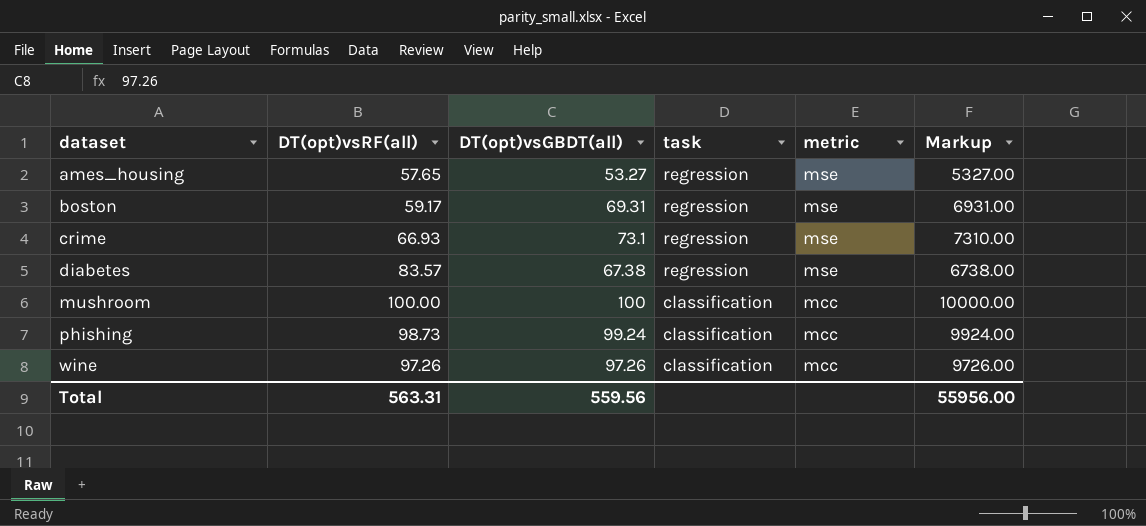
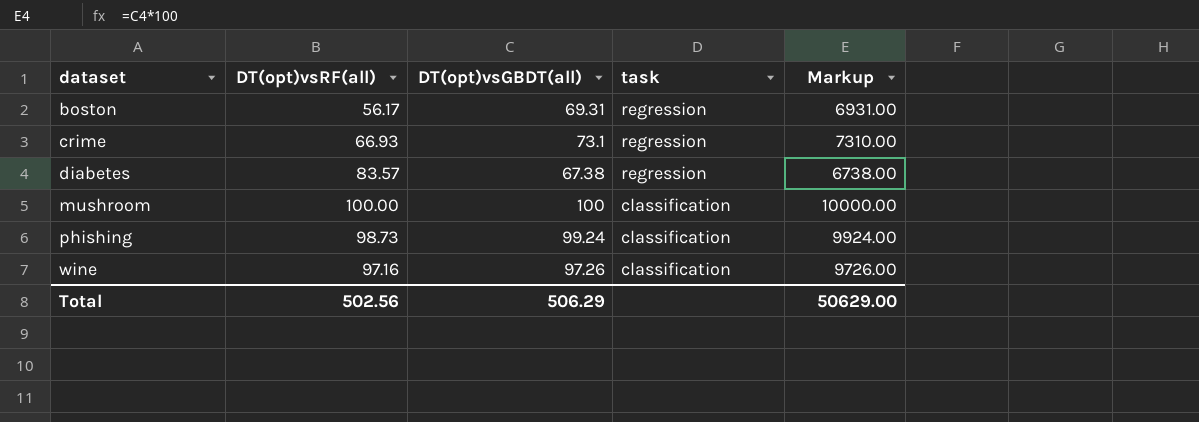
column metric | position: 5 -> none
row ames_housing: 57.65 | 53.27 | regression | mse | 5327.00 -> none
boston | DT(opt)vsRF(all): 59.17 -> 56.17
wine | DT(opt)vsRF(all): 97.26 -> 97.16
Total | DT(opt)vsRF(all): 563.31 -> 502.56
Total | DT(opt)vsGBDT(all): 559.56 -> 506.29
Total | Markup: 55956.00 -> 50629.00

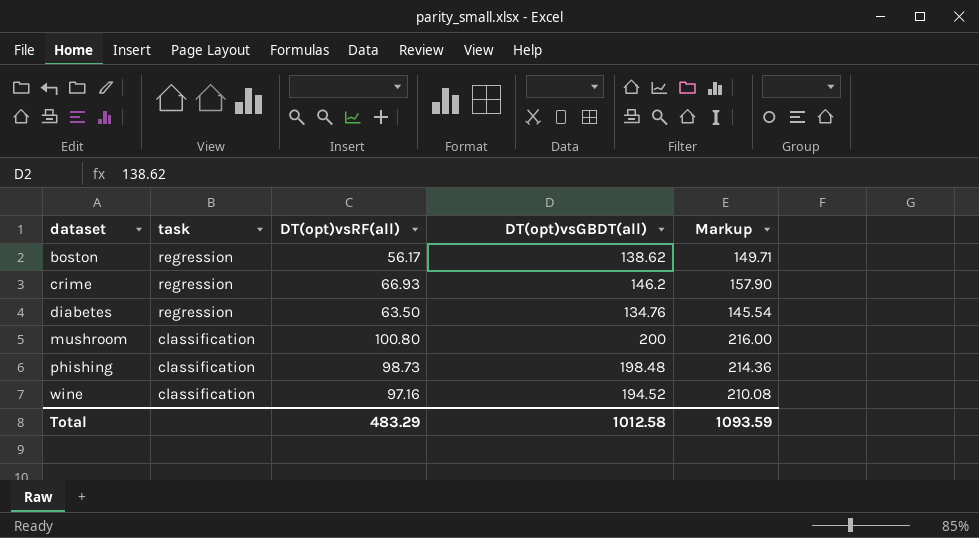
column task | position: 4 -> 2
column Markup | formula: [DT(opt)vsGBDT(all)] * 100 -> [DT(opt)vsGBDT(all)] * 1.08
boston | DT(opt)vsGBDT(all): 69.31 -> 138.62
crime | DT(opt)vsGBDT(all): 73.1 -> 146.2
diabetes | DT(opt)vsRF(all): 83.57 -> 63.50
diabetes | DT(opt)vsGBDT(all): 67.38 -> 134.76
mushroom | DT(opt)vsRF(all): 100.00 -> 100.80
mushroom | DT(opt)vsGBDT(all): 100 -> 200
phishing | DT(opt)vsGBDT(all): 99.24 -> 198.48
wine | DT(opt)vsGBDT(all): 97.26 -> 194.52
Total | DT(opt)vsRF(all): 502.56 -> 483.29
Total | DT(opt)vsGBDT(all): 506.29 -> 1012.58
Total | Markup: 50629.00 -> 1093.59

